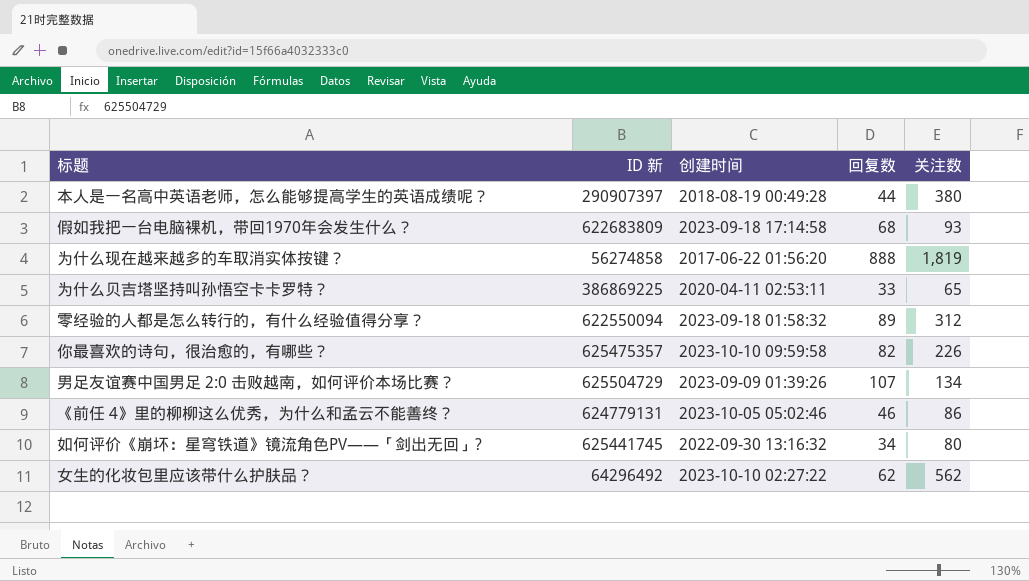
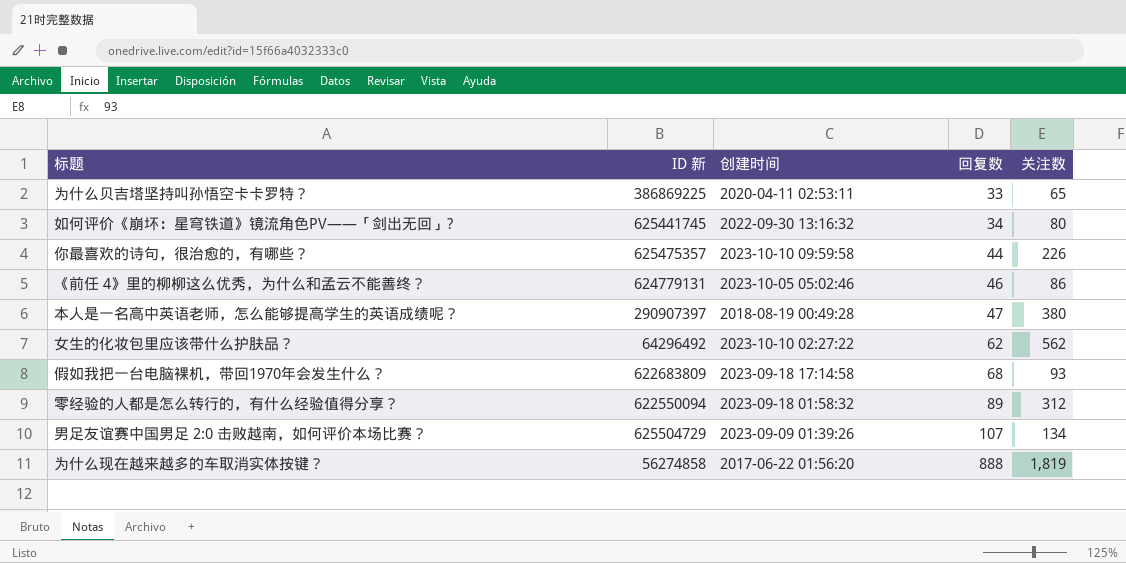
row order: none -> 回复数 ascending
你最喜欢的诗句，很治愈的，有哪些？ | 回复数: 82 -> 44
本人是一名高中英语老师，怎么能够提高学生的英语成绩呢？ | 回复数: 44 -> 47

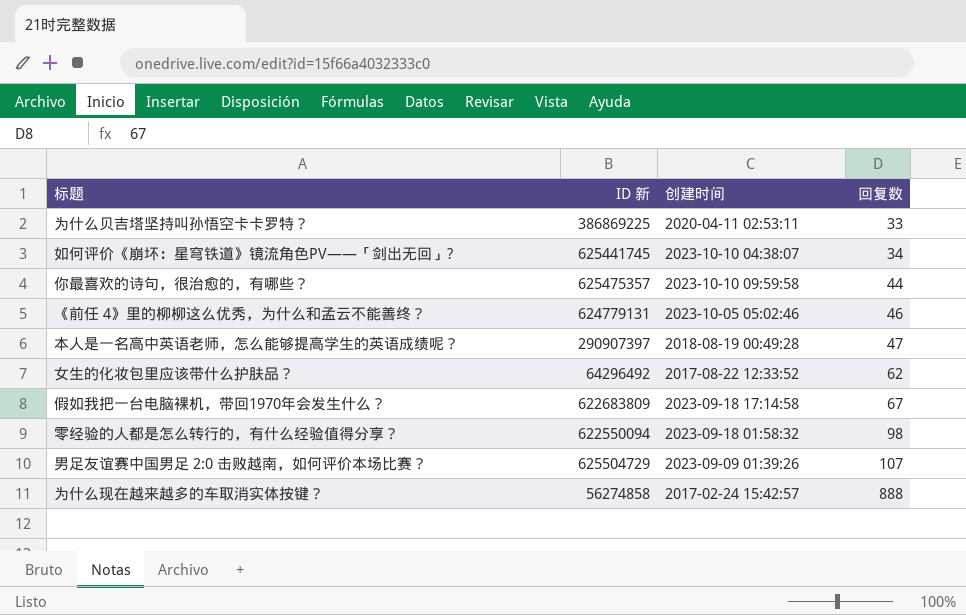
column 关注数 | position: 5 -> none
如何评价《崩坏：星穹铁道》镜流角色PV——「剑出无回」? | 创建时间: 2022-09-30 13:16:32 -> 2023-10-10 04:38:07
女生的化妆包里应该带什么护肤品？ | 创建时间: 2023-10-10 02:27:22 -> 2017-08-22 12:33:52
假如我把一台电脑裸机，带回1970年会发生什么？ | 回复数: 68 -> 67
零经验的人都是怎么转行的，有什么经验值得分享？ | 回复数: 89 -> 98
为什么现在越来越多的车取消实体按键？ | 创建时间: 2017-06-22 01:56:20 -> 2017-02-24 15:42:57

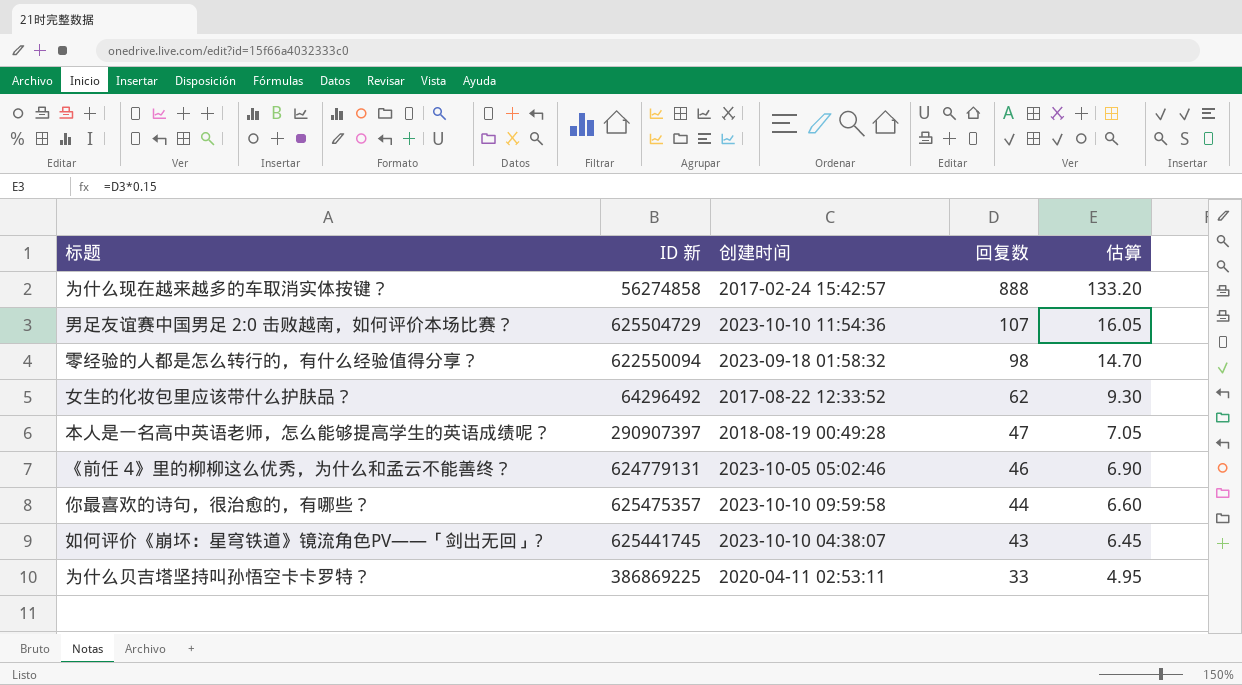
row order: 回复数 ascending -> 回复数 descending
column 估算 | formula: none -> [回复数] * 0.15
row 假如我把一台电脑裸机，带回1970年会发生什么？: 622683809 | 2023-09-18 17:14:58 | 67 -> none
男足友谊赛中国男足 2:0 击败越南，如何评价本场比赛？ | 创建时间: 2023-09-09 01:39:26 -> 2023-10-10 11:54:36
如何评价《崩坏：星穹铁道》镜流角色PV——「剑出无回」? | 回复数: 34 -> 43

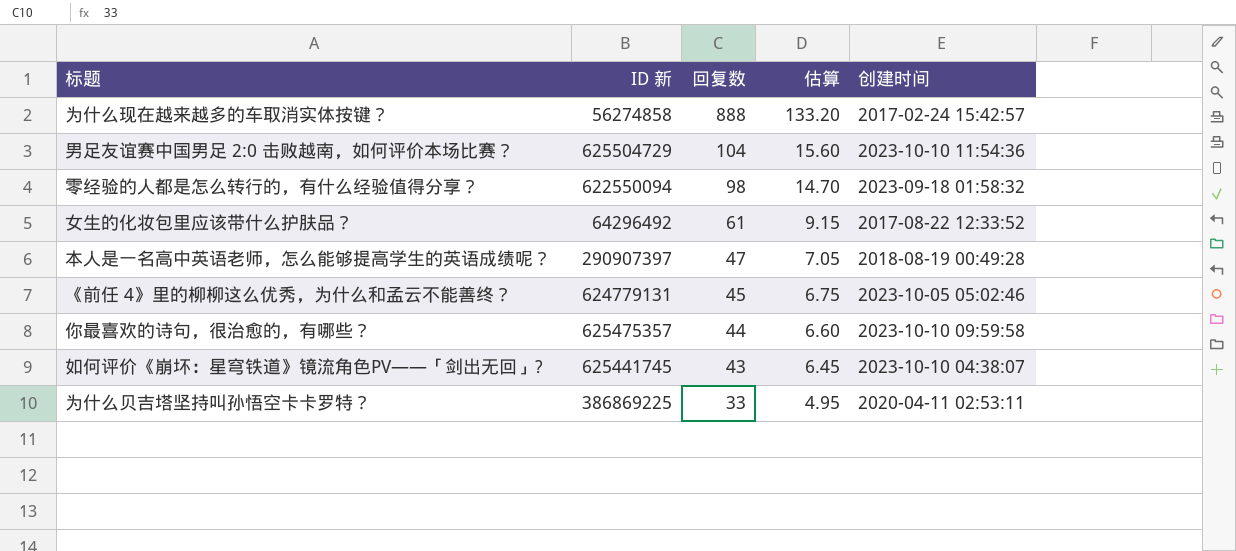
column 创建时间 | position: 3 -> 5
男足友谊赛中国男足 2:0 击败越南，如何评价本场比赛？ | 回复数: 107 -> 104
男足友谊赛中国男足 2:0 击败越南，如何评价本场比赛？ | 估算: 16.05 -> 15.60
女生的化妆包里应该带什么护肤品？ | 回复数: 62 -> 61
女生的化妆包里应该带什么护肤品？ | 估算: 9.30 -> 9.15
《前任 4》里的柳柳这么优秀，为什么和孟云不能善终？ | 回复数: 46 -> 45
《前任 4》里的柳柳这么优秀，为什么和孟云不能善终？ | 估算: 6.90 -> 6.75

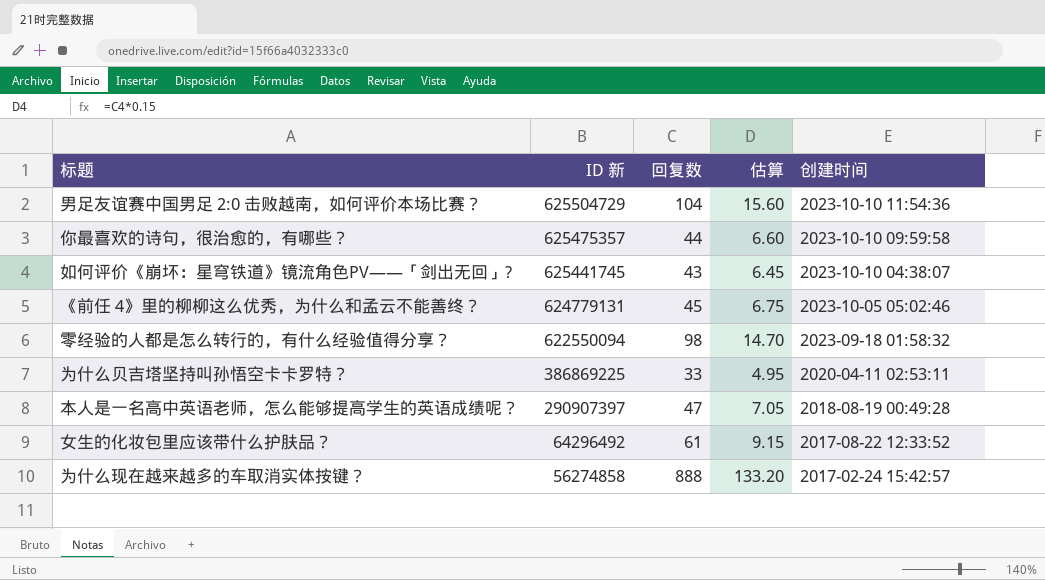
row order: 回复数 descending -> ID 新 descending

